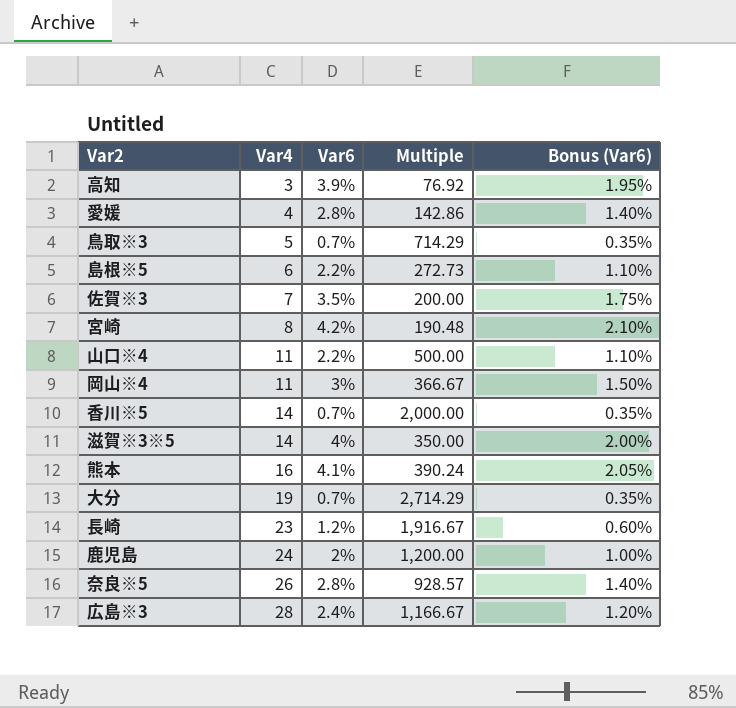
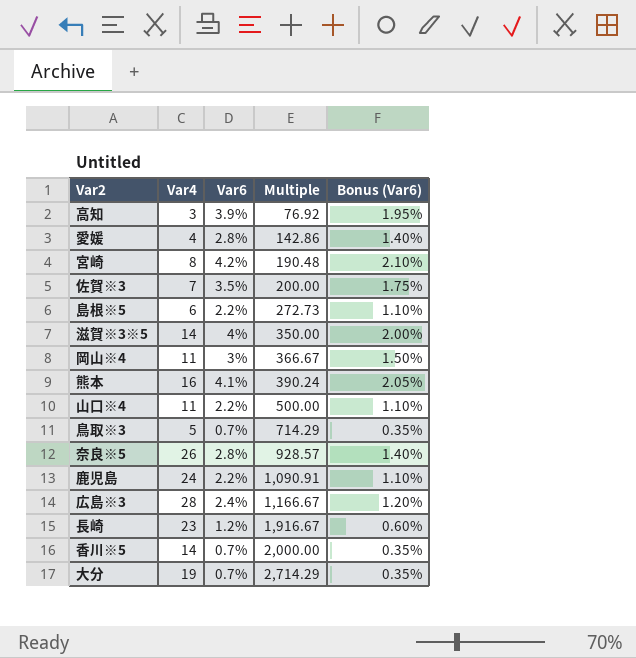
row order: Var4 ascending -> Multiple ascending
鹿児島 | Var6: 2% -> 2.2%
鹿児島 | Multiple: 1,200.00 -> 1,090.91
鹿児島 | Bonus (Var6): 1.00% -> 1.10%

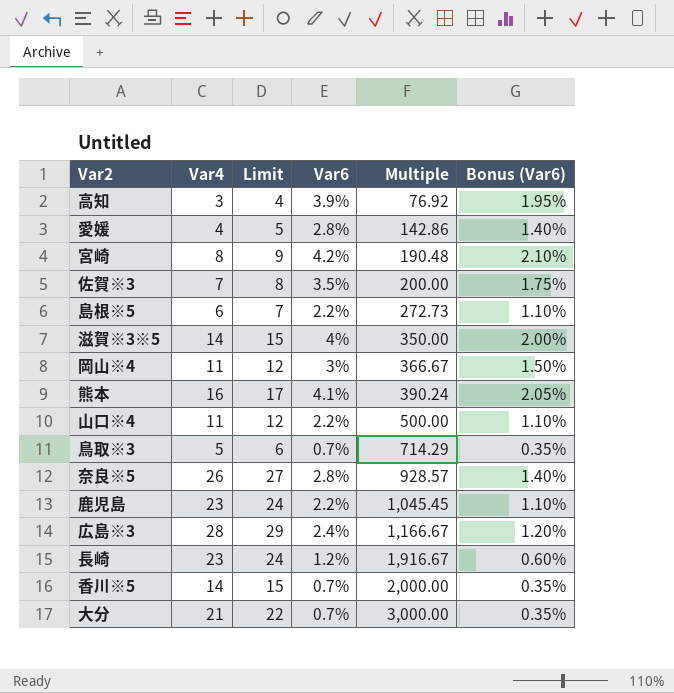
column Limit | formula: none -> [Var4] + 1
鹿児島 | Var4: 24 -> 23
鹿児島 | Multiple: 1,090.91 -> 1,045.45
大分 | Var4: 19 -> 21
大分 | Multiple: 2,714.29 -> 3,000.00

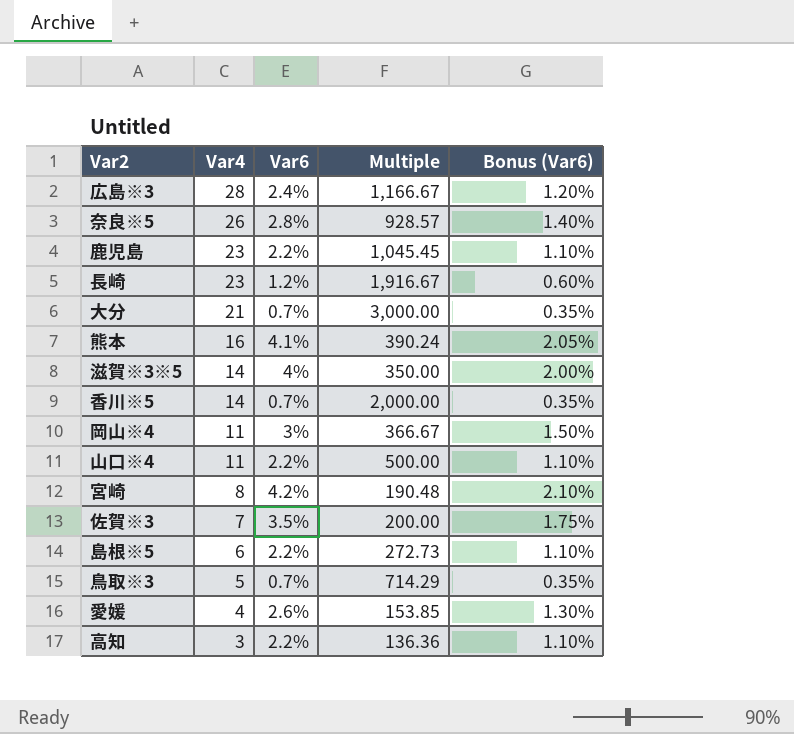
row order: Multiple ascending -> Var4 descending
column Limit | formula: [Var4] + 1 -> none
愛媛 | Var6: 2.8% -> 2.6%
愛媛 | Multiple: 142.86 -> 153.85
愛媛 | Bonus (Var6): 1.40% -> 1.30%
高知 | Var6: 3.9% -> 2.2%
高知 | Multiple: 76.92 -> 136.36
高知 | Bonus (Var6): 1.95% -> 1.10%

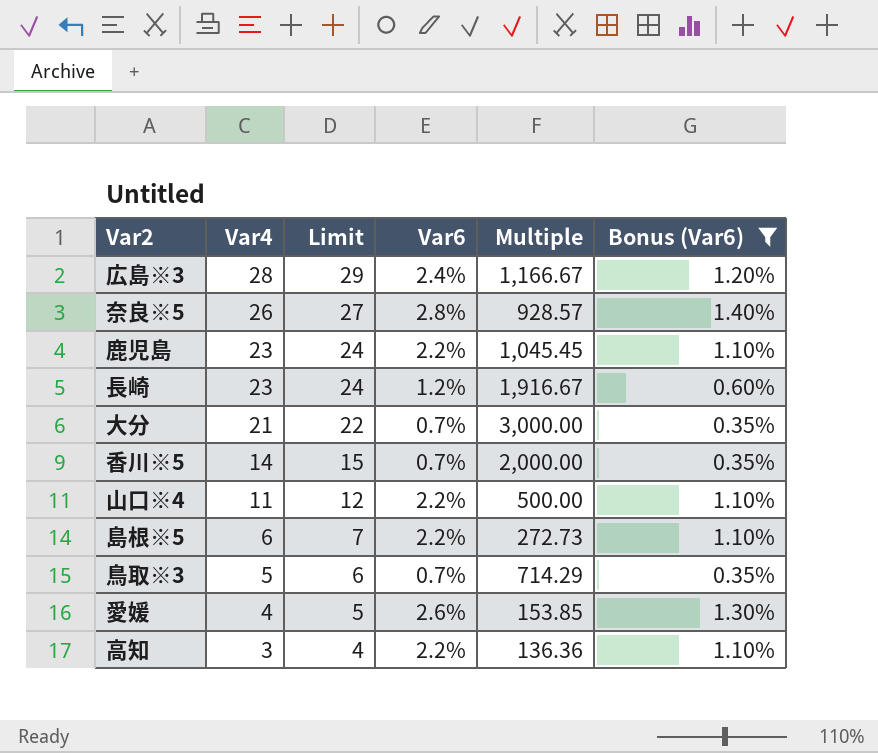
filter: none -> Bonus (Var6) <= 1.40%
column Limit | formula: none -> [Var4] + 1

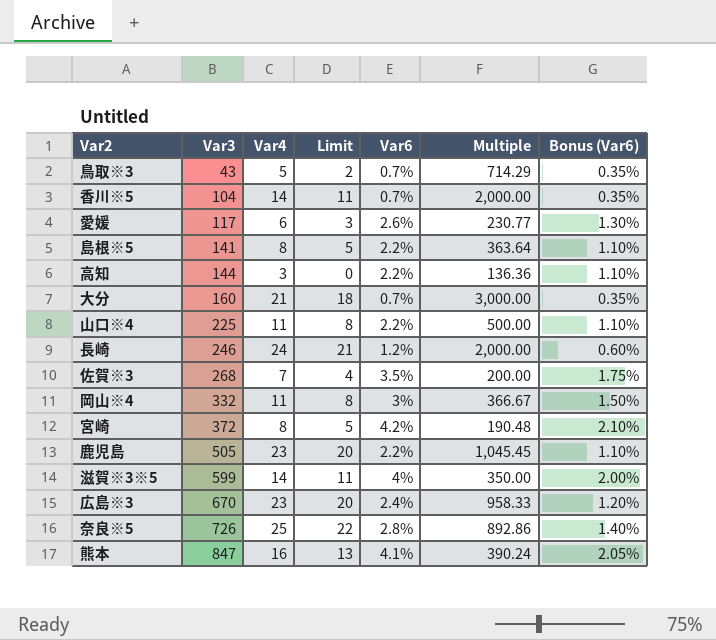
filter: Bonus (Var6) <= 1.40% -> none
row order: Var4 descending -> Var3 ascending
column Var3 | position: none -> 2
column Limit | formula: [Var4] + 1 -> [Var4] - 3
愛媛 | Var4: 4 -> 6
愛媛 | Multiple: 153.85 -> 230.77
島根※5 | Var4: 6 -> 8
島根※5 | Multiple: 272.73 -> 363.64
長崎 | Var4: 23 -> 24
長崎 | Multiple: 1,916.67 -> 2,000.00
広島※3 | Var4: 28 -> 23
広島※3 | Multiple: 1,166.67 -> 958.33
奈良※5 | Var4: 26 -> 25
奈良※5 | Multiple: 928.57 -> 892.86

